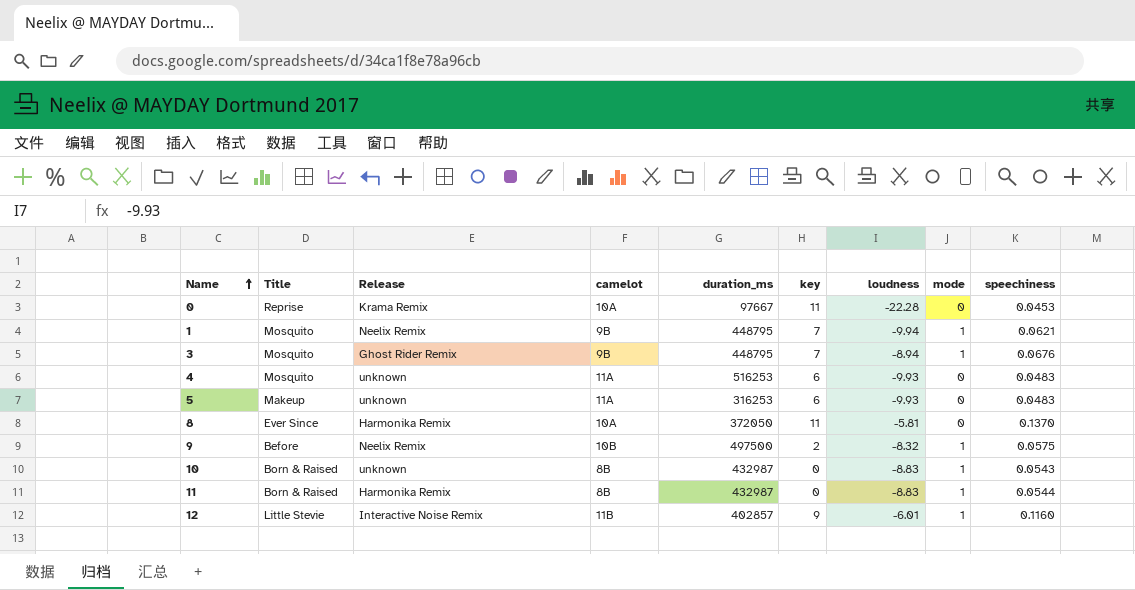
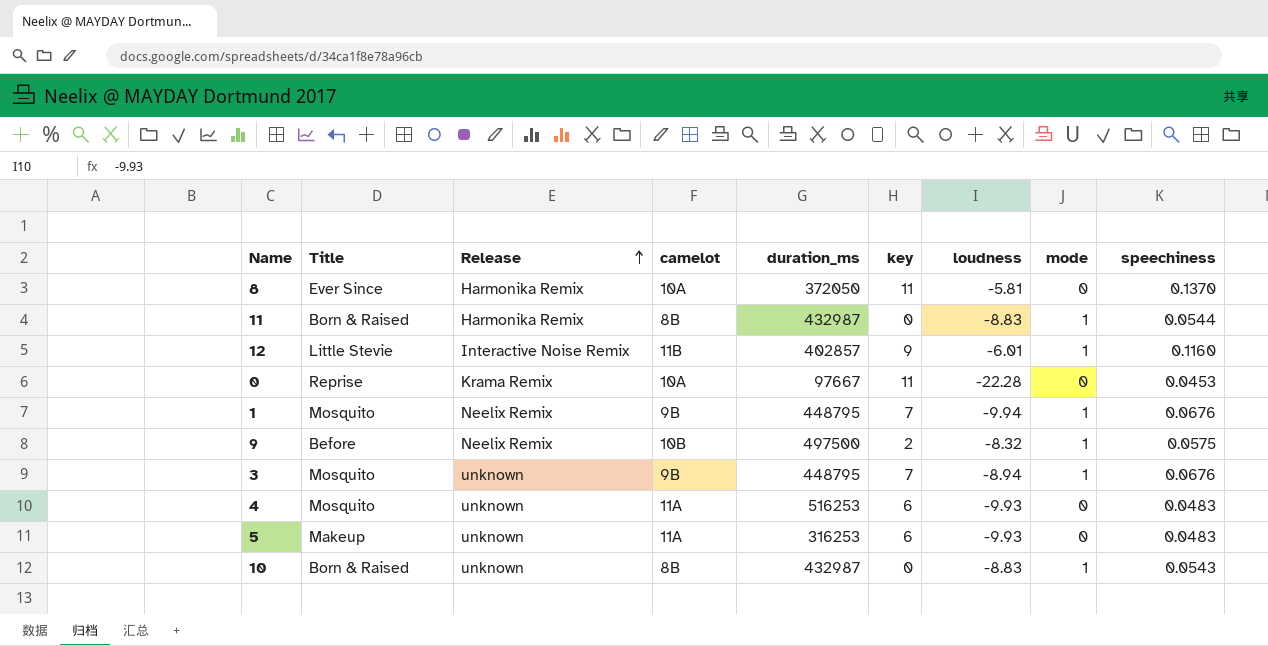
row order: Name ascending -> Release ascending
1 | speechiness: 0.0621 -> 0.0676
3 | Release: Ghost Rider Remix -> unknown

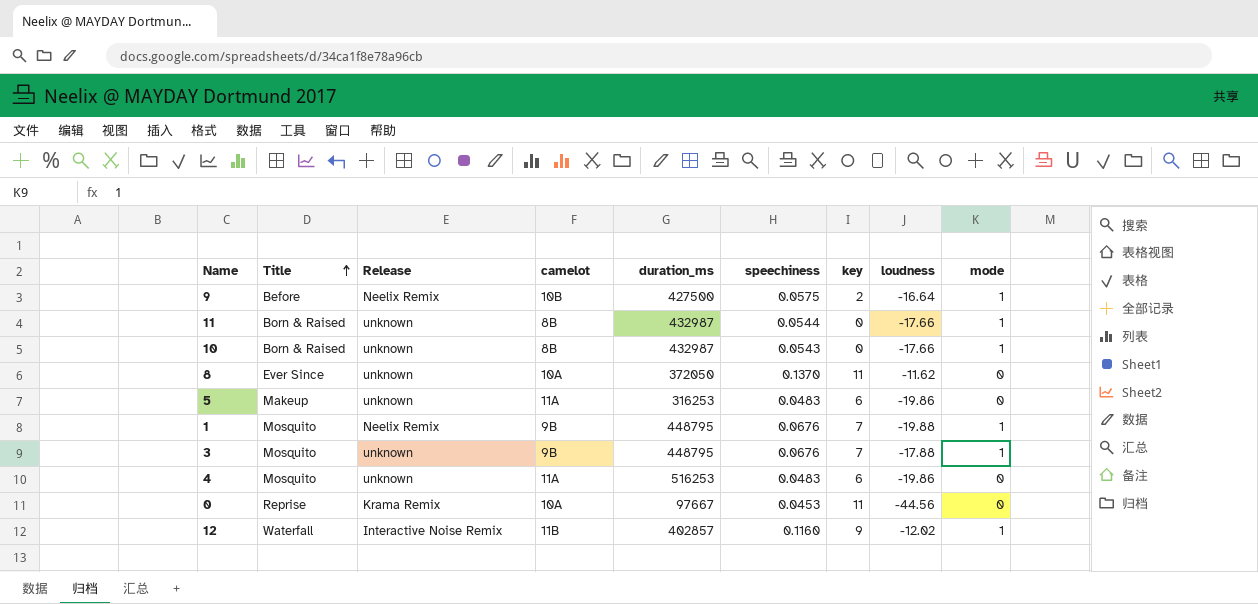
row order: Release ascending -> Title ascending
column speechiness | position: 9 -> 6
9 | duration_ms: 497500 -> 427500
9 | loudness: -8.32 -> -16.64
11 | Release: Harmonika Remix -> unknown
11 | loudness: -8.83 -> -17.66
10 | loudness: -8.83 -> -17.66
8 | Release: Harmonika Remix -> unknown
8 | loudness: -5.81 -> -11.62
5 | loudness: -9.93 -> -19.86
1 | loudness: -9.94 -> -19.88
3 | loudness: -8.94 -> -17.88
4 | loudness: -9.93 -> -19.86
0 | loudness: -22.28 -> -44.56
12 | Title: Little Stevie -> Waterfall
12 | loudness: -6.01 -> -12.02

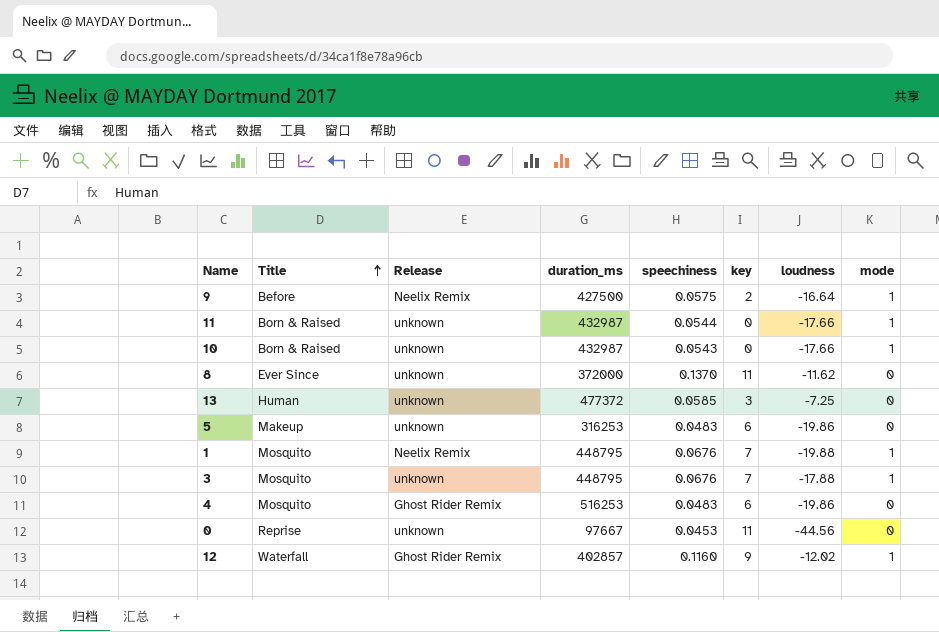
column camelot | position: 4 -> none
8 | duration_ms: 372050 -> 372000
row 13: none -> Human | unknown | 477372 | 0.0585 | 3 | -7.25 | 0
4 | Release: unknown -> Ghost Rider Remix
0 | Release: Krama Remix -> unknown
12 | Release: Interactive Noise Remix -> Ghost Rider Remix

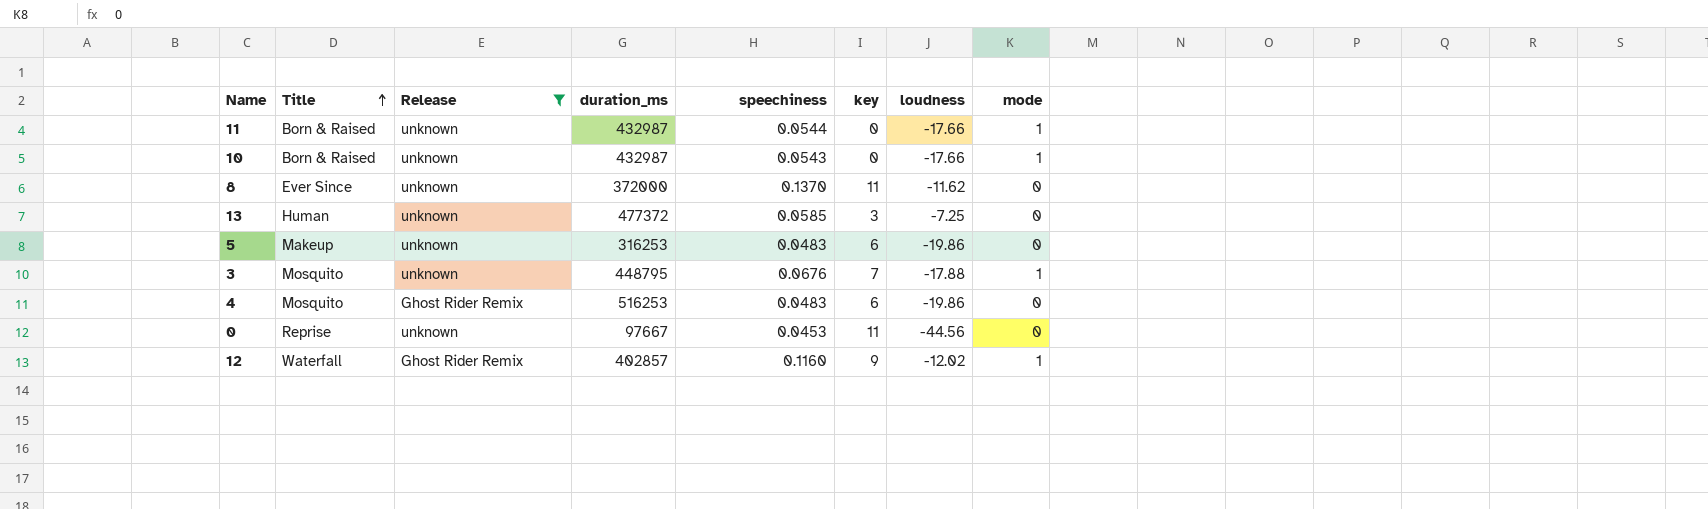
filter: none -> Release != Neelix Remix

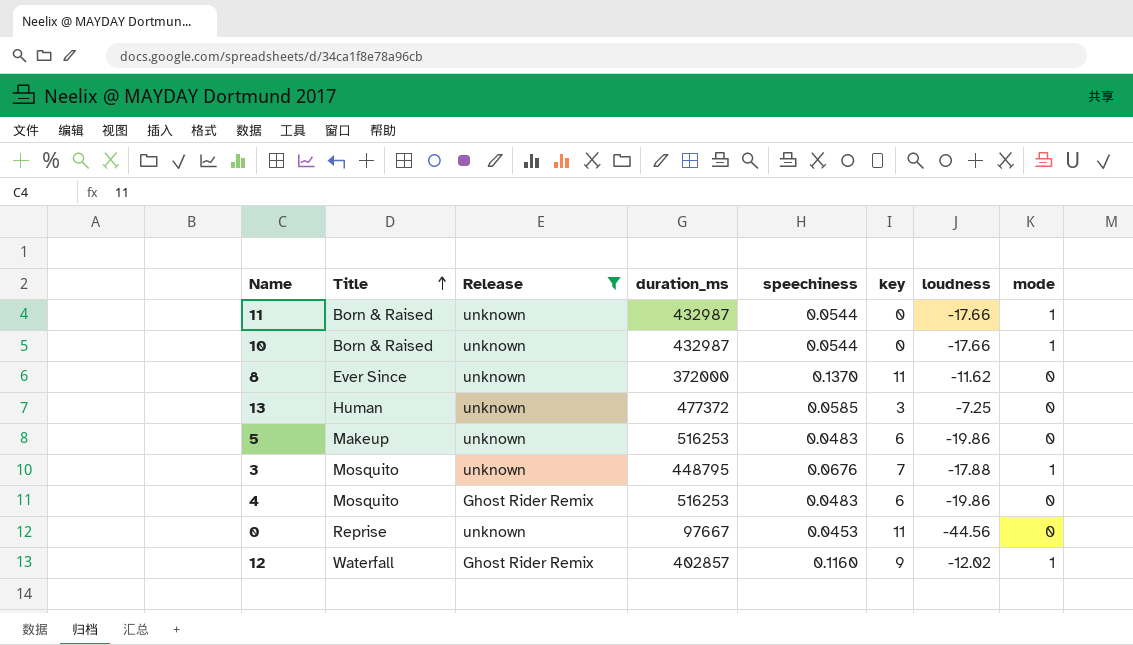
10 | speechiness: 0.0543 -> 0.0544
5 | duration_ms: 316253 -> 516253

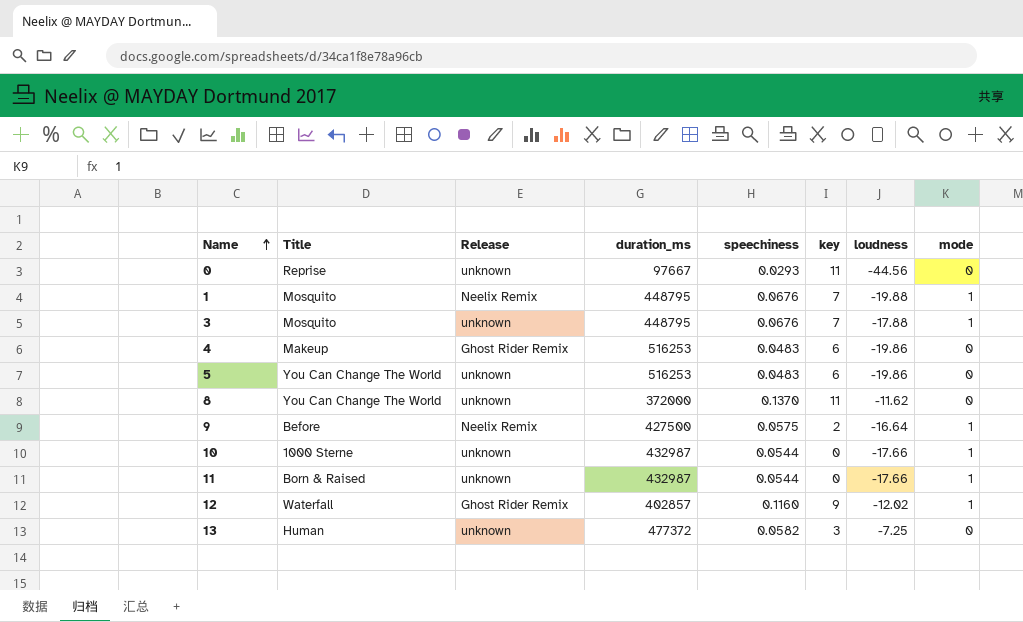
filter: Release != Neelix Remix -> none
row order: Title ascending -> Name ascending
0 | speechiness: 0.0453 -> 0.0293
4 | Title: Mosquito -> Makeup
5 | Title: Makeup -> You Can Change The World
8 | Title: Ever Since -> You Can Change The World
10 | Title: Born & Raised -> 1000 Sterne
13 | speechiness: 0.0585 -> 0.0582

